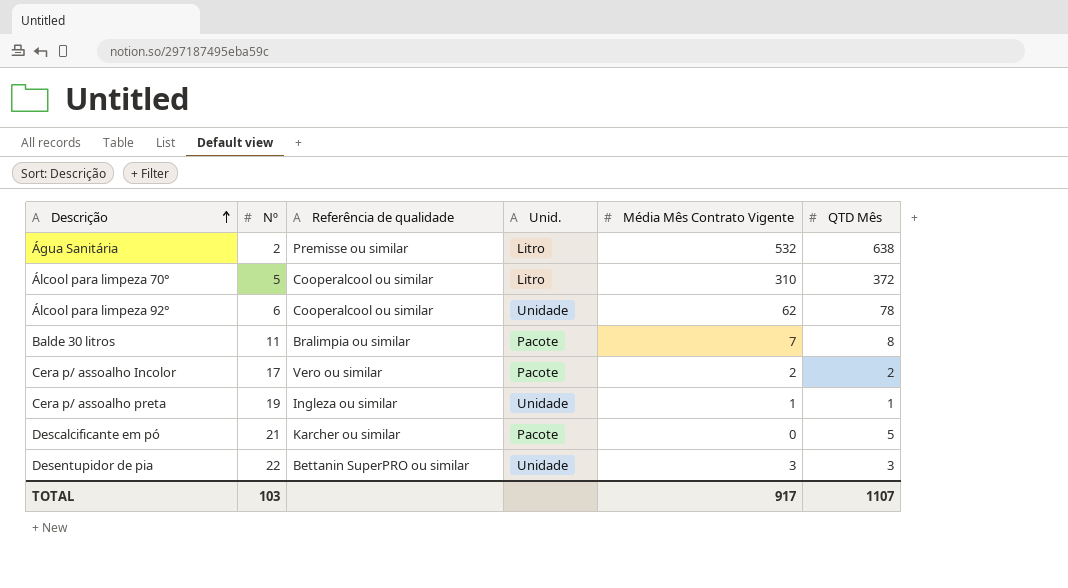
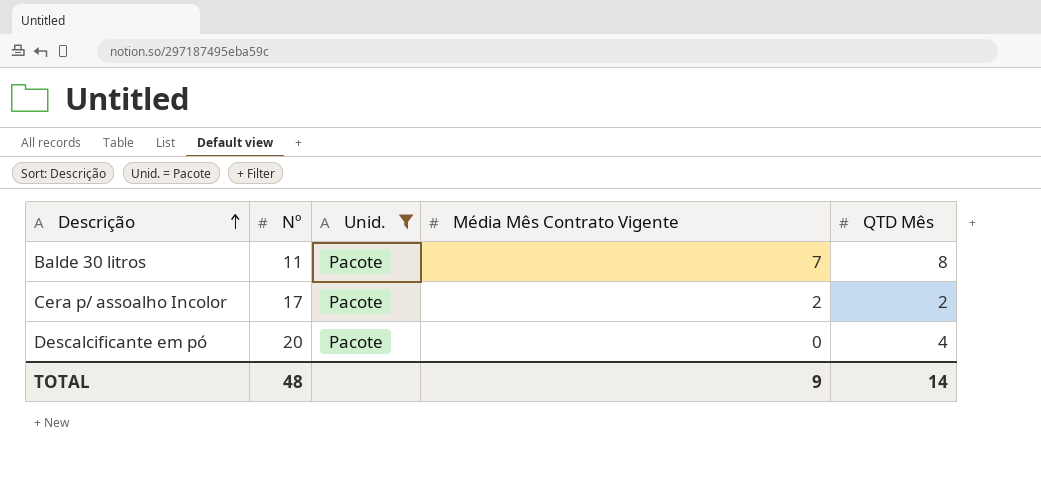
filter: none -> Unid. = Pacote
column Referência de qualidade | position: 3 -> none
Descalcificante em pó | Nº: 21 -> 20
Descalcificante em pó | QTD Mês: 5 -> 4
TOTAL | Nº: 103 -> 48
TOTAL | Média Mês Contrato Vigente: 917 -> 9
TOTAL | QTD Mês: 1107 -> 14

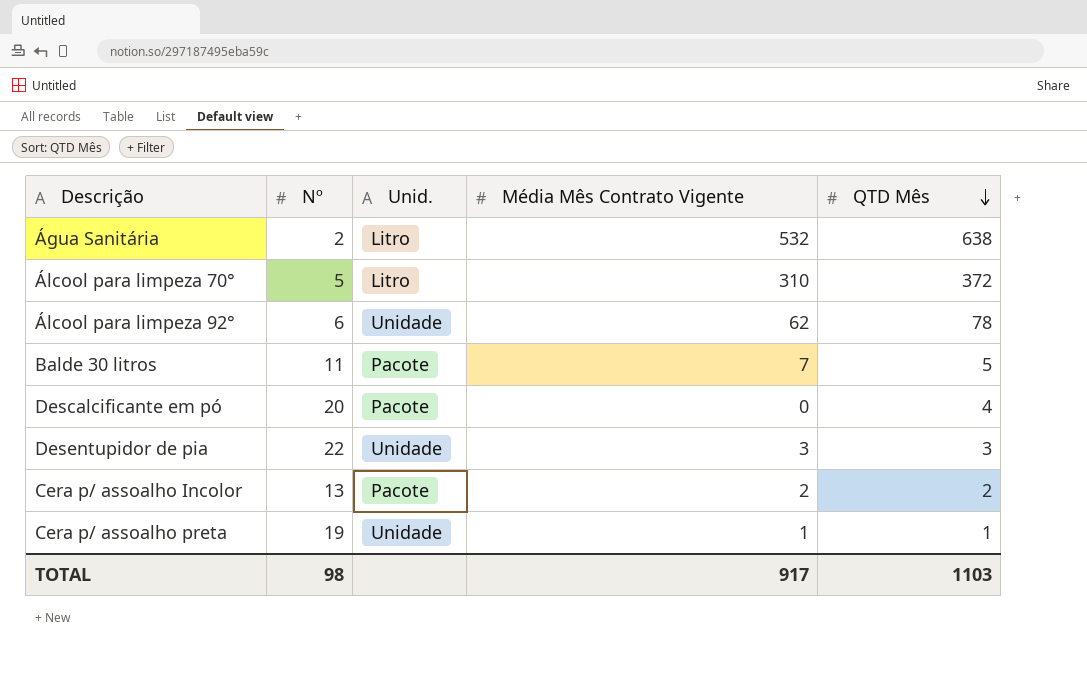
filter: Unid. = Pacote -> none
row order: Descrição ascending -> QTD Mês descending
Balde 30 litros | QTD Mês: 8 -> 5
Cera p/ assoalho Incolor | Nº: 17 -> 13
TOTAL | Nº: 48 -> 98
TOTAL | Média Mês Contrato Vigente: 9 -> 917
TOTAL | QTD Mês: 14 -> 1103

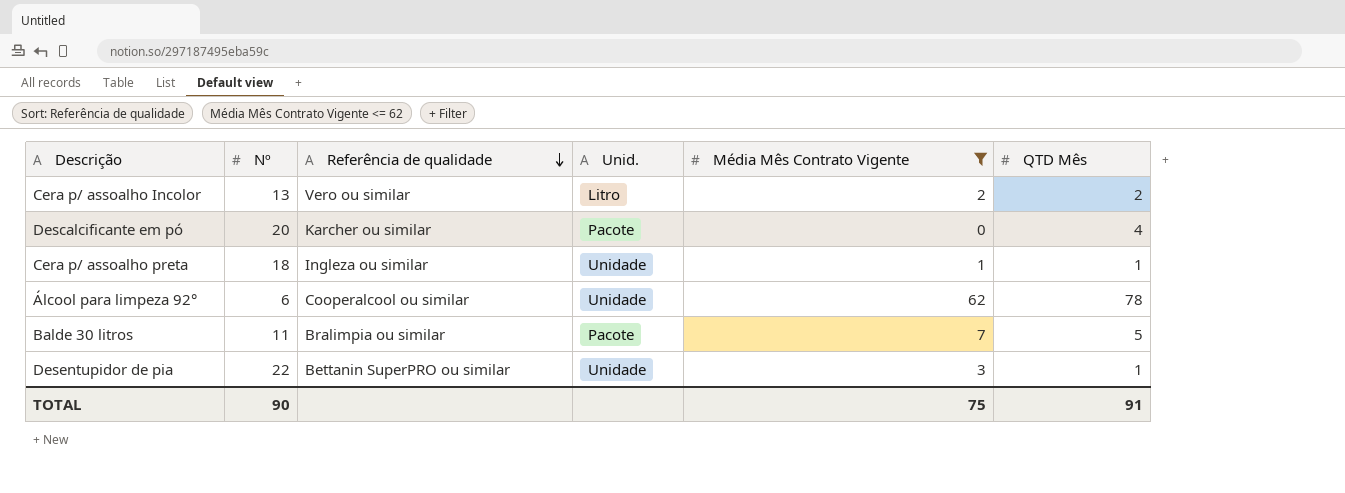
filter: none -> Média Mês Contrato Vigente <= 62
row order: QTD Mês descending -> Referência de qualidade descending
column Referência de qualidade | position: none -> 3
Cera p/ assoalho Incolor | Unid.: Pacote -> Litro
Cera p/ assoalho preta | Nº: 19 -> 18
Desentupidor de pia | QTD Mês: 3 -> 1
TOTAL | Nº: 98 -> 90
TOTAL | Média Mês Contrato Vigente: 917 -> 75
TOTAL | QTD Mês: 1103 -> 91

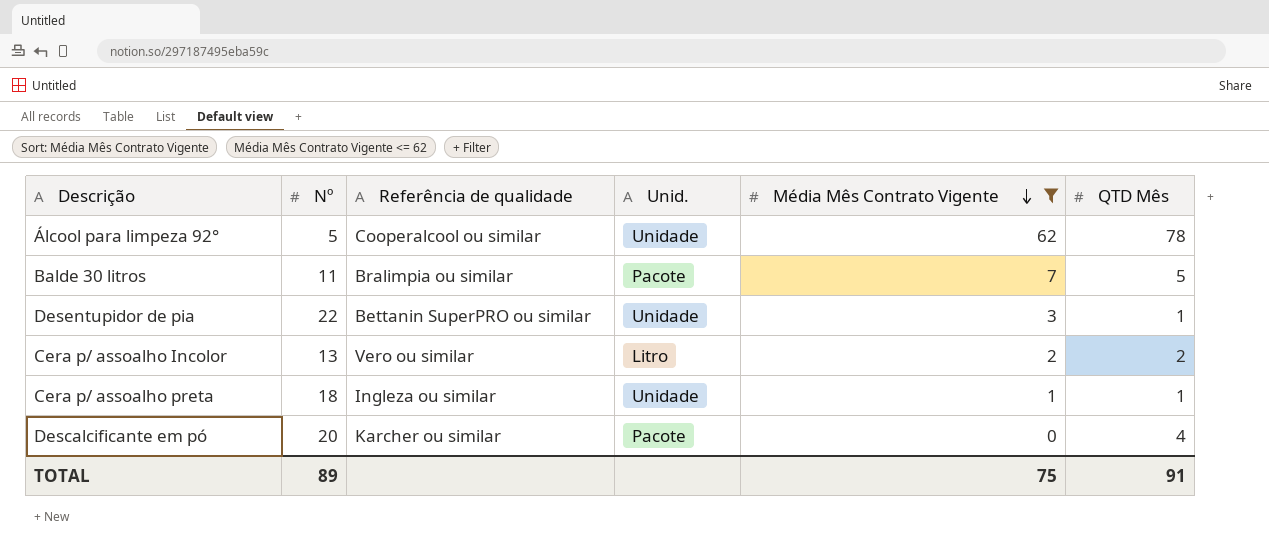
row order: Referência de qualidade descending -> Média Mês Contrato Vigente descending
Álcool para limpeza 92° | Nº: 6 -> 5
TOTAL | Nº: 90 -> 89

